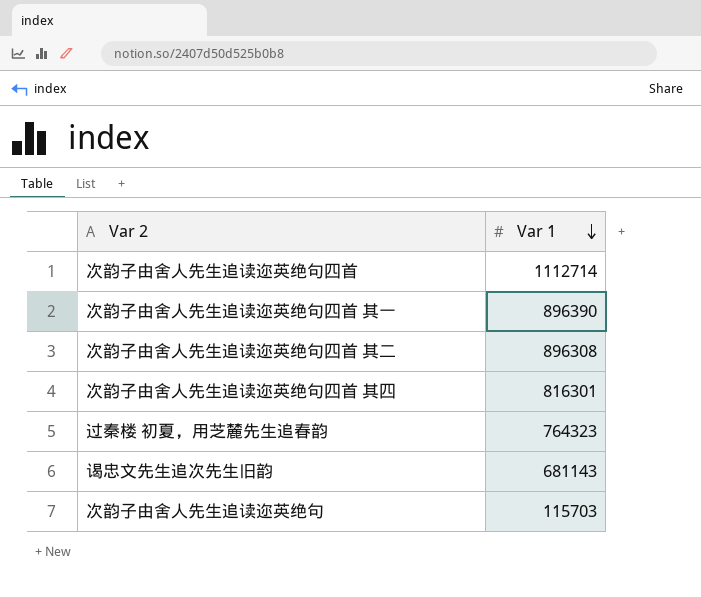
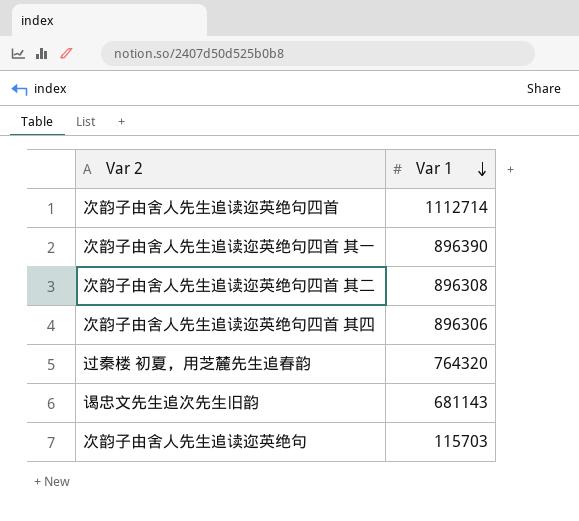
次韵子由舍人先生追读迩英绝句四首 其四 | Var 1: 816301 -> 896306
过秦楼 初夏，用芝麓先生追春韵 | Var 1: 764323 -> 764320

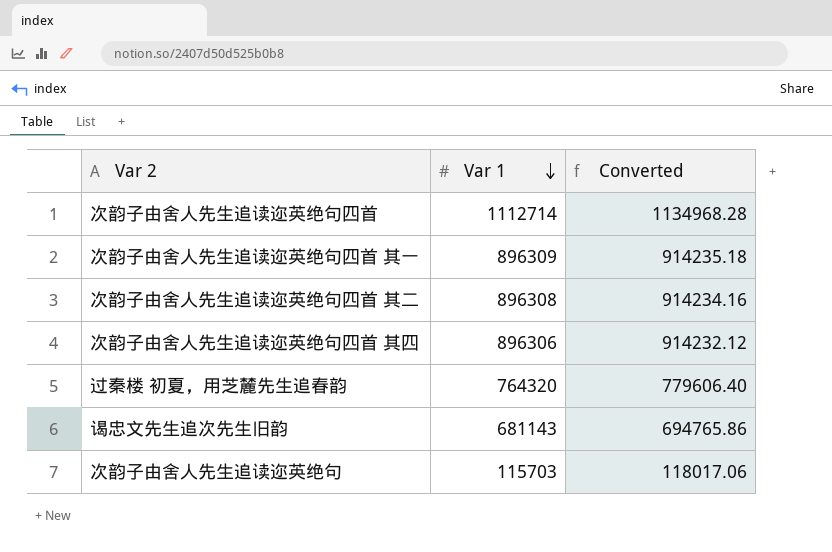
column Converted | formula: none -> [Var 1] * 1.02
次韵子由舍人先生追读迩英绝句四首 其一 | Var 1: 896390 -> 896309

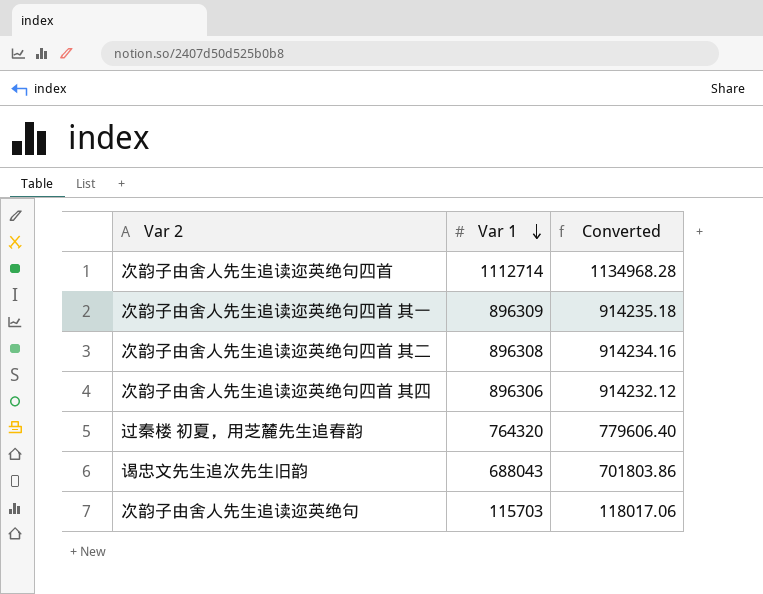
谒忠文先生追次先生旧韵 | Var 1: 681143 -> 688043
谒忠文先生追次先生旧韵 | Converted: 694765.86 -> 701803.86

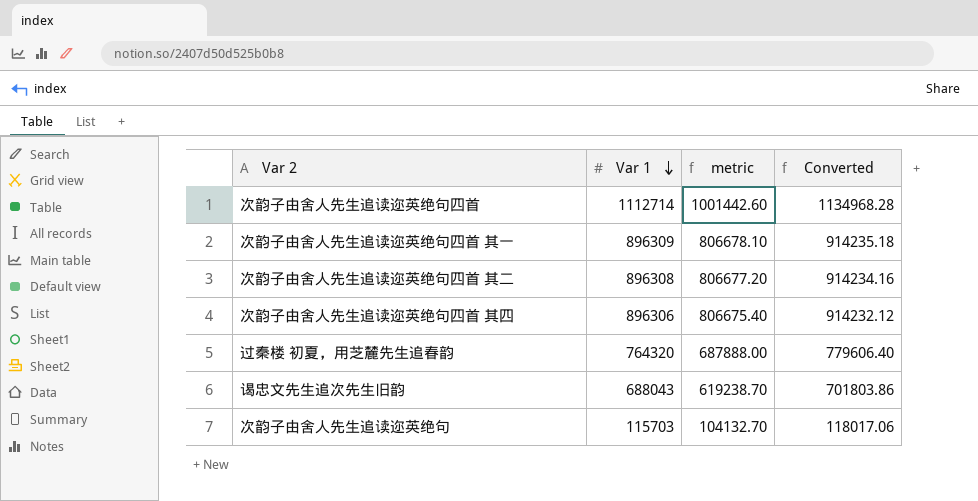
column metric | formula: none -> [Var 1] * 0.9

